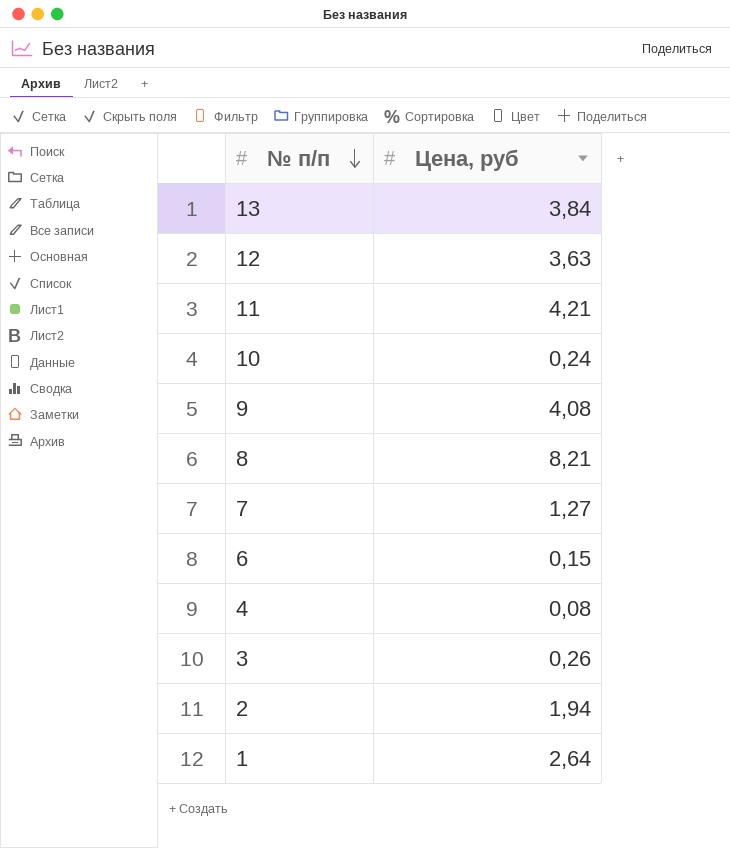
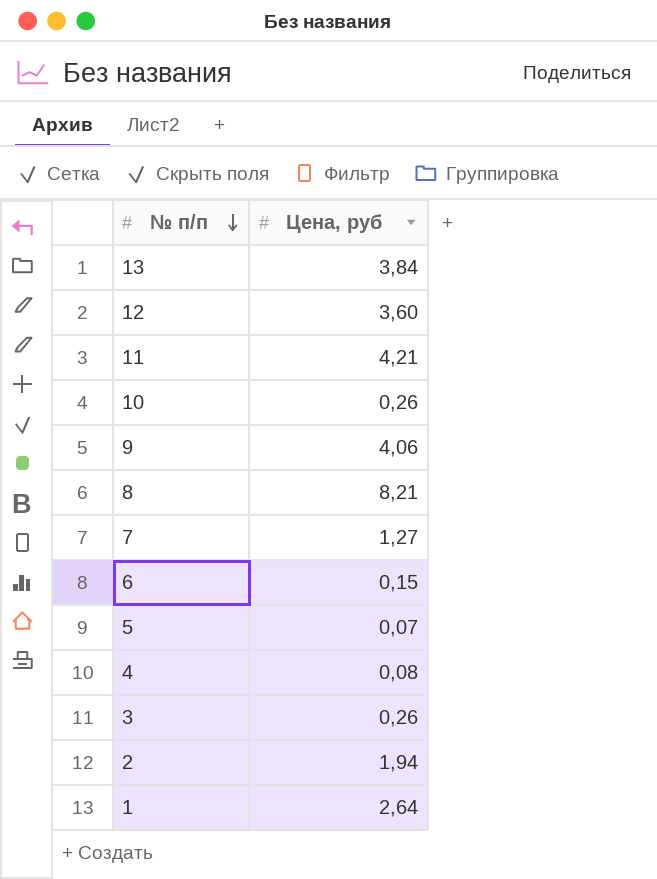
12 | Цена, руб: 3,63 -> 3,60
10 | Цена, руб: 0,24 -> 0,26
9 | Цена, руб: 4,08 -> 4,06
row 5: none -> 0,07

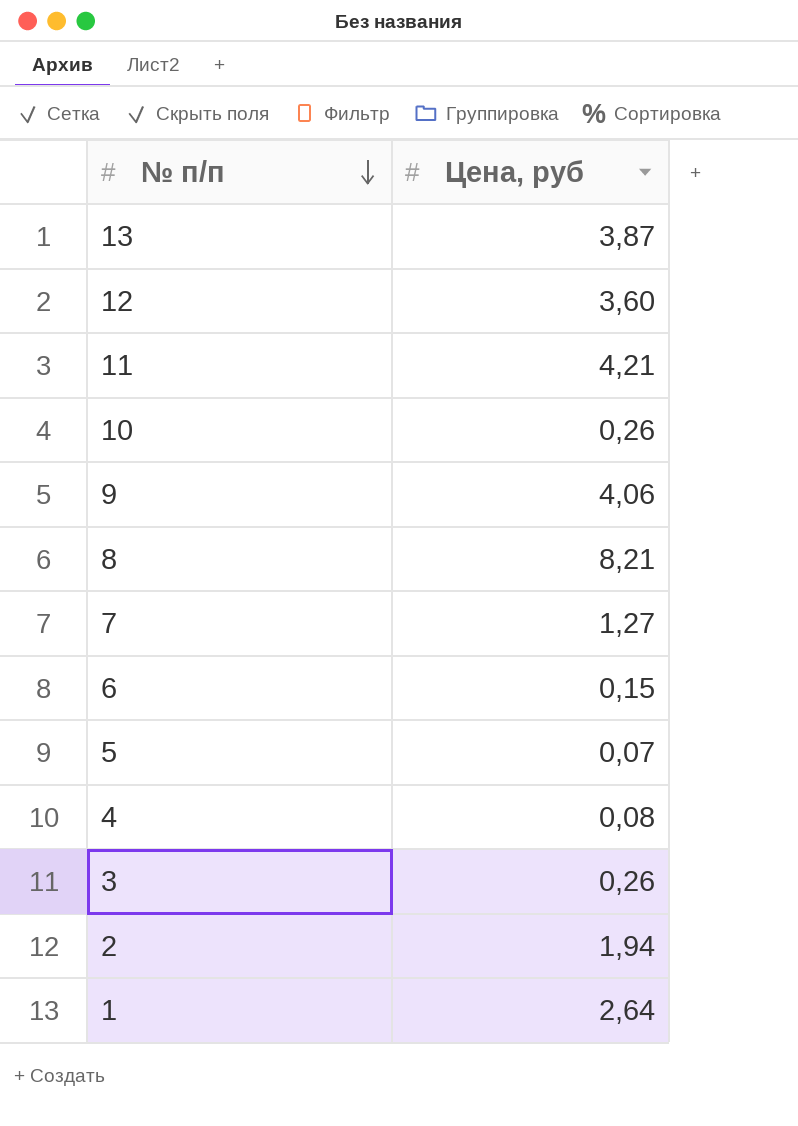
13 | Цена, руб: 3,84 -> 3,87

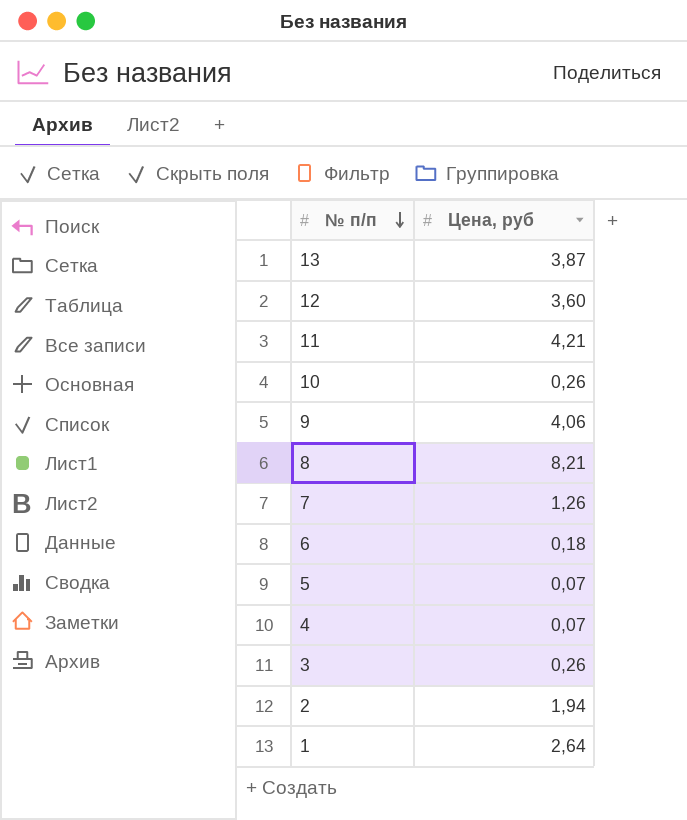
7 | Цена, руб: 1,27 -> 1,26
6 | Цена, руб: 0,15 -> 0,18
4 | Цена, руб: 0,08 -> 0,07

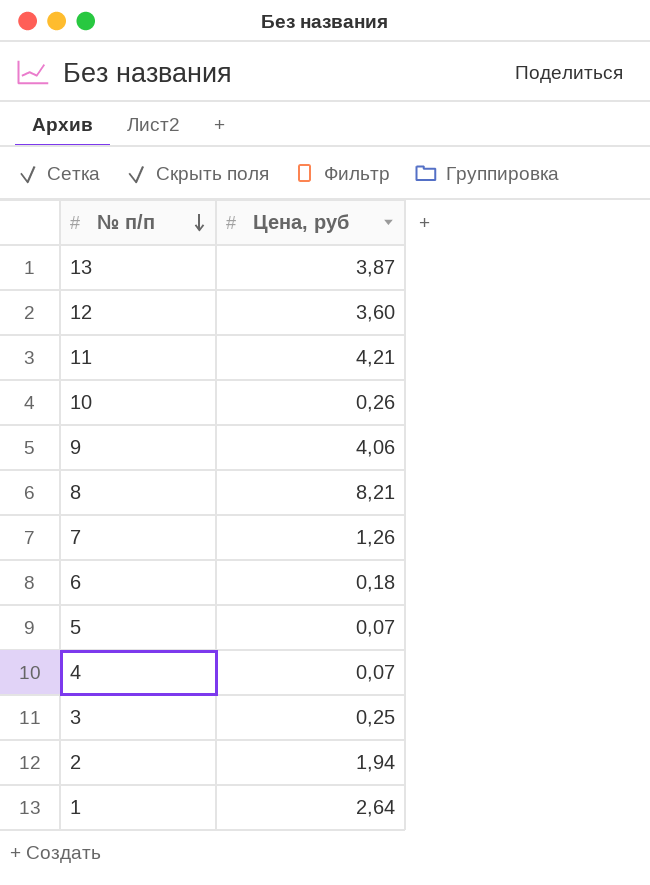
3 | Цена, руб: 0,26 -> 0,25

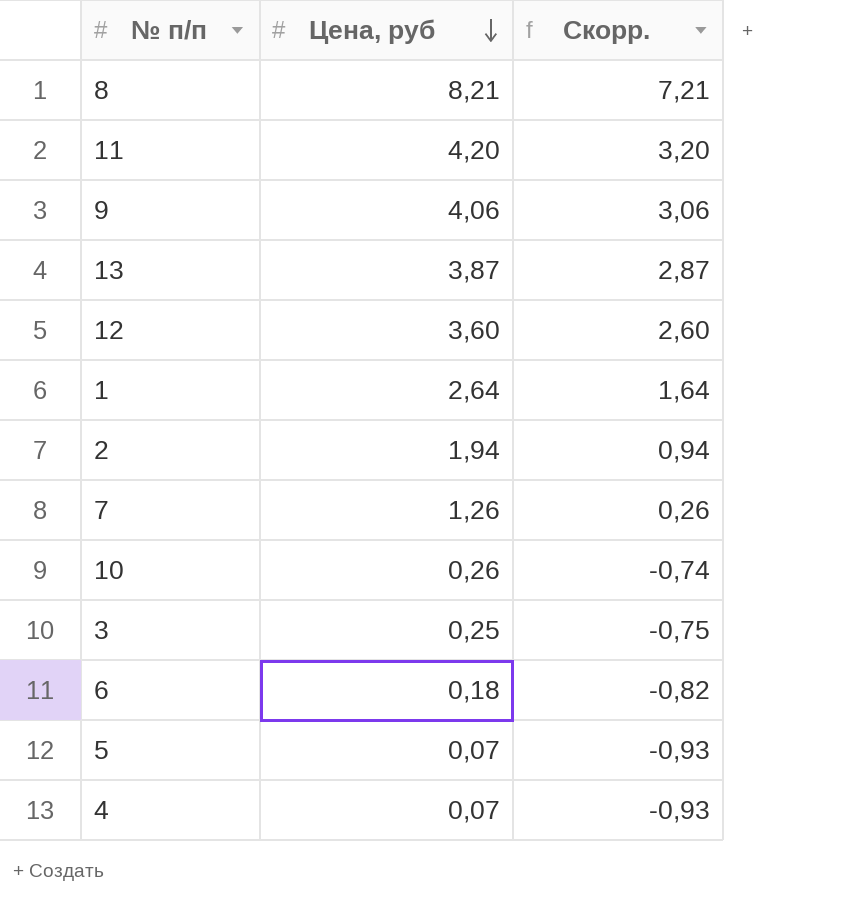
row order: № п/п descending -> Цена, руб descending
column Скорр. | formula: none -> [Цена, руб] - 1
11 | Цена, руб: 4,21 -> 4,20

